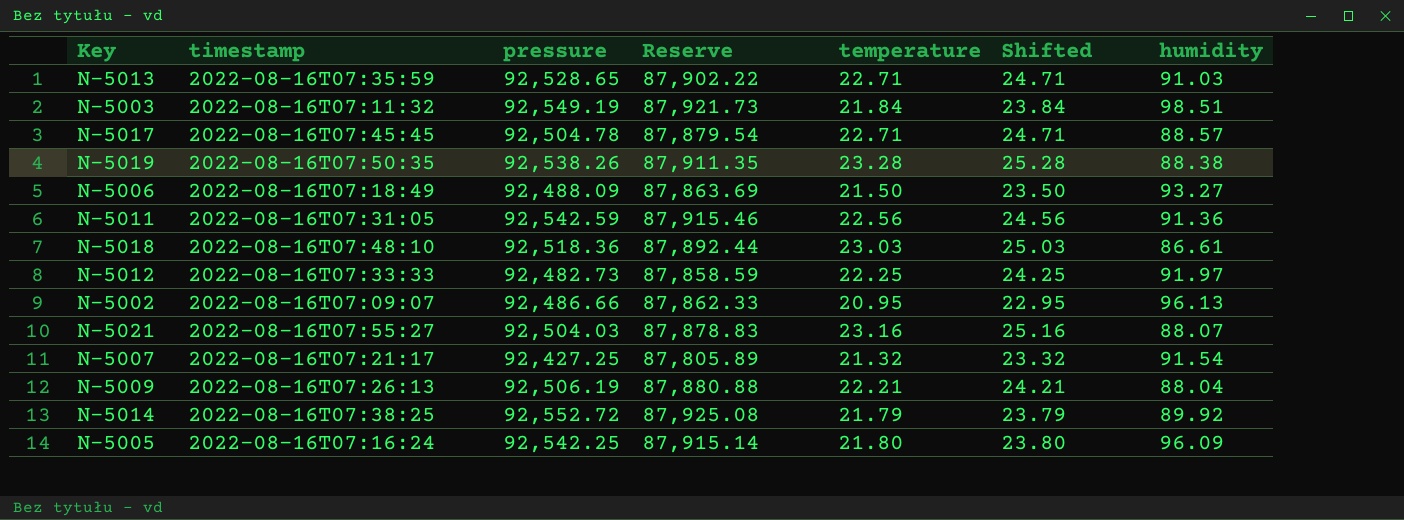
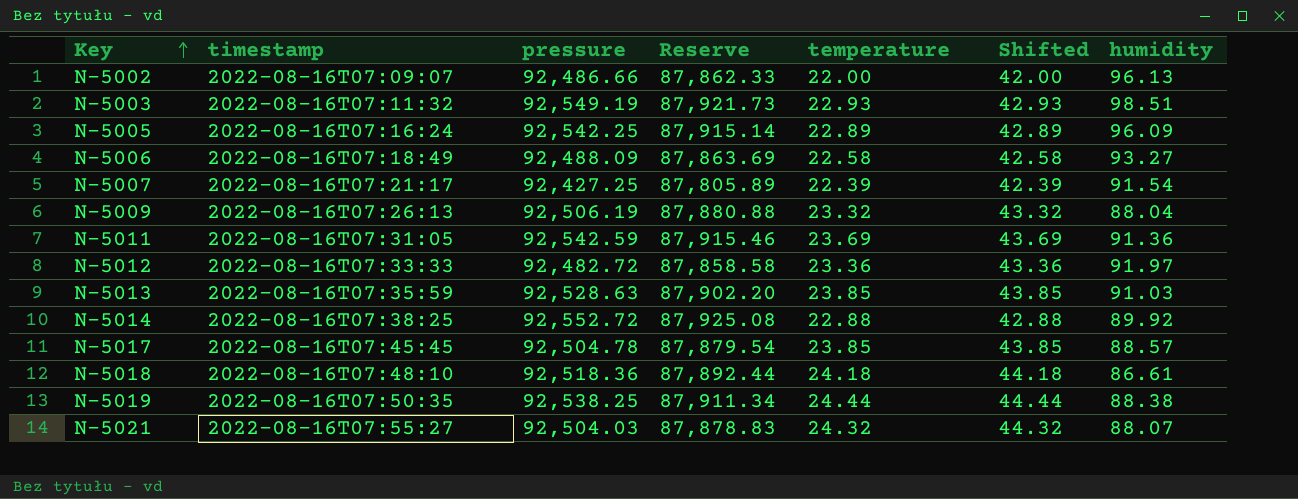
row order: none -> Key ascending
column Shifted | formula: [temperature] + 2 -> [temperature] + 20
N-5002 | temperature: 20.95 -> 22.00
N-5003 | temperature: 21.84 -> 22.93
N-5005 | temperature: 21.80 -> 22.89
N-5006 | temperature: 21.50 -> 22.58
N-5007 | temperature: 21.32 -> 22.39
N-5009 | temperature: 22.21 -> 23.32
N-5011 | temperature: 22.56 -> 23.69
N-5012 | pressure: 92,482.73 -> 92,482.72
N-5012 | Reserve: 87,858.59 -> 87,858.58
N-5012 | temperature: 22.25 -> 23.36
N-5013 | pressure: 92,528.65 -> 92,528.63
N-5013 | Reserve: 87,902.22 -> 87,902.20
N-5013 | temperature: 22.71 -> 23.85
N-5014 | temperature: 21.79 -> 22.88
N-5017 | temperature: 22.71 -> 23.85
N-5018 | temperature: 23.03 -> 24.18
N-5019 | pressure: 92,538.26 -> 92,538.25
N-5019 | Reserve: 87,911.35 -> 87,911.34
N-5019 | temperature: 23.28 -> 24.44
N-5021 | temperature: 23.16 -> 24.32

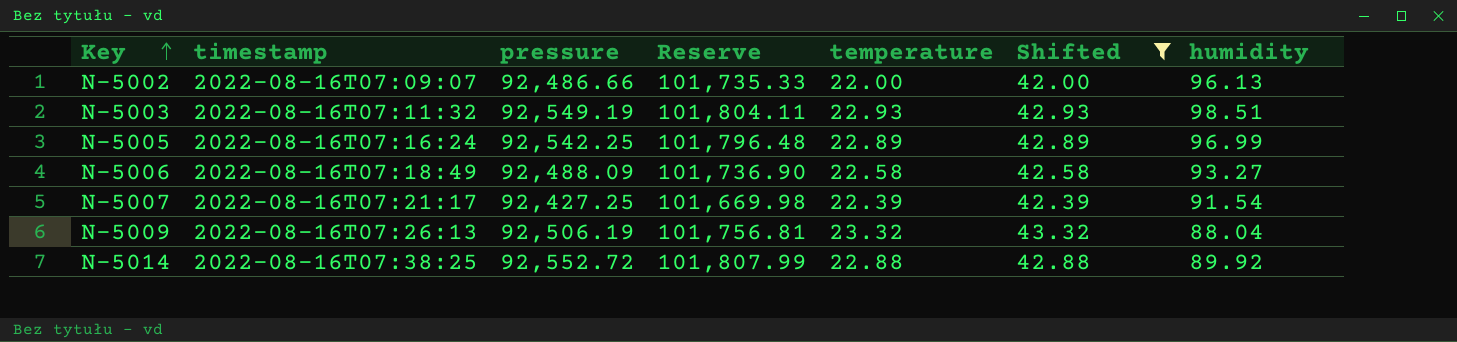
filter: none -> Shifted <= 43.32
column Reserve | formula: [pressure] * 0.95 -> [pressure] * 1.1
N-5005 | humidity: 96.09 -> 96.99

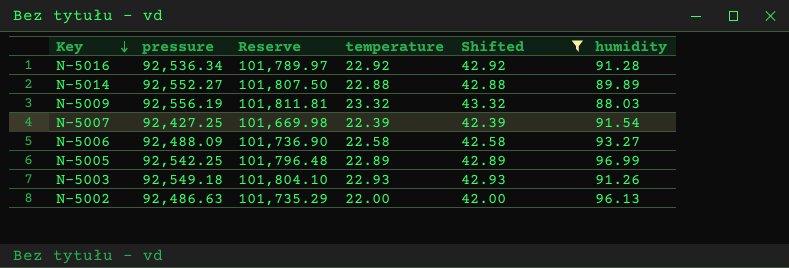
row order: Key ascending -> Key descending
column timestamp | position: 2 -> none
row N-5016: none -> 92,536.34 | 101,789.97 | 22.92 | 42.92 | 91.28
N-5014 | pressure: 92,552.72 -> 92,552.27
N-5014 | Reserve: 101,807.99 -> 101,807.50
N-5014 | humidity: 89.92 -> 89.89
N-5009 | pressure: 92,506.19 -> 92,556.19
N-5009 | Reserve: 101,756.81 -> 101,811.81
N-5009 | humidity: 88.04 -> 88.03
N-5003 | pressure: 92,549.19 -> 92,549.18
N-5003 | Reserve: 101,804.11 -> 101,804.10
N-5003 | humidity: 98.51 -> 91.26
N-5002 | pressure: 92,486.66 -> 92,486.63
N-5002 | Reserve: 101,735.33 -> 101,735.29

